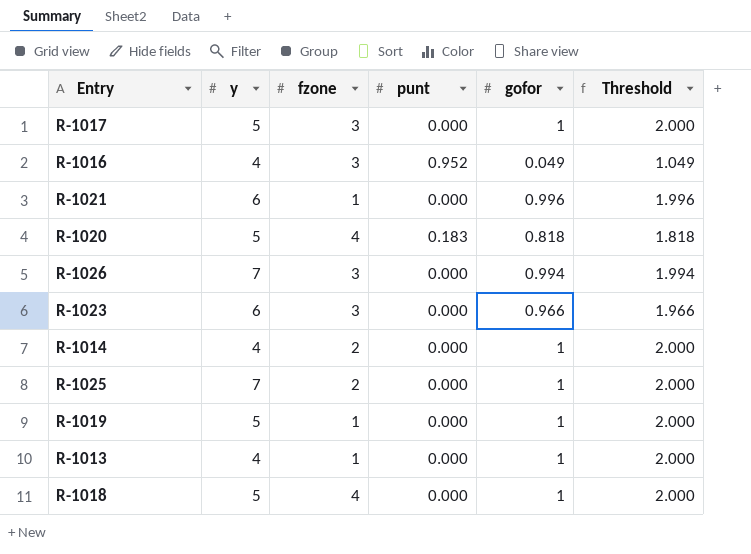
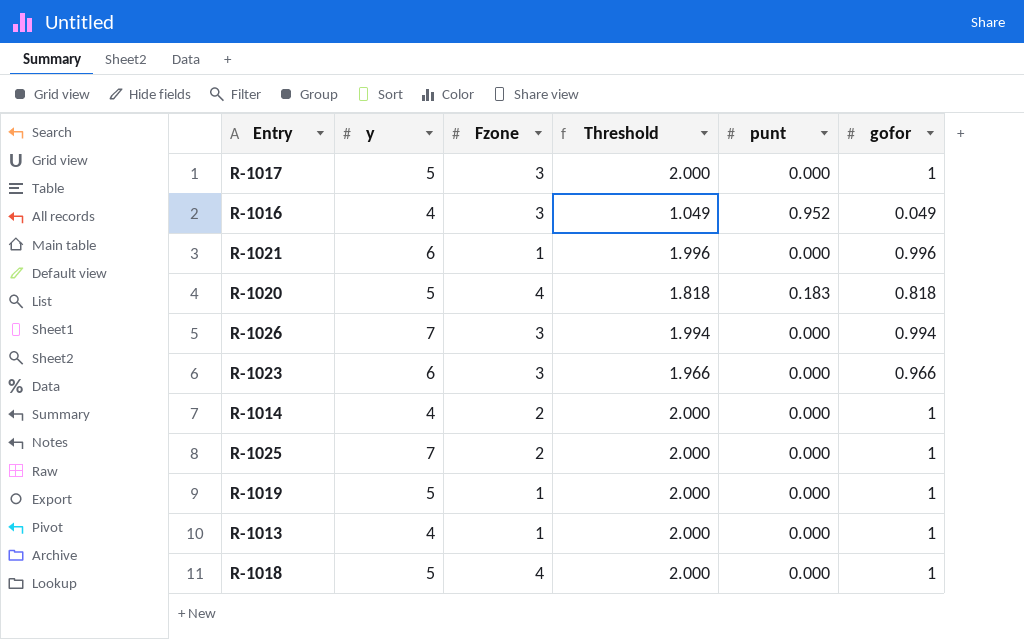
column name: fzone -> Fzone
column Threshold | position: 6 -> 4

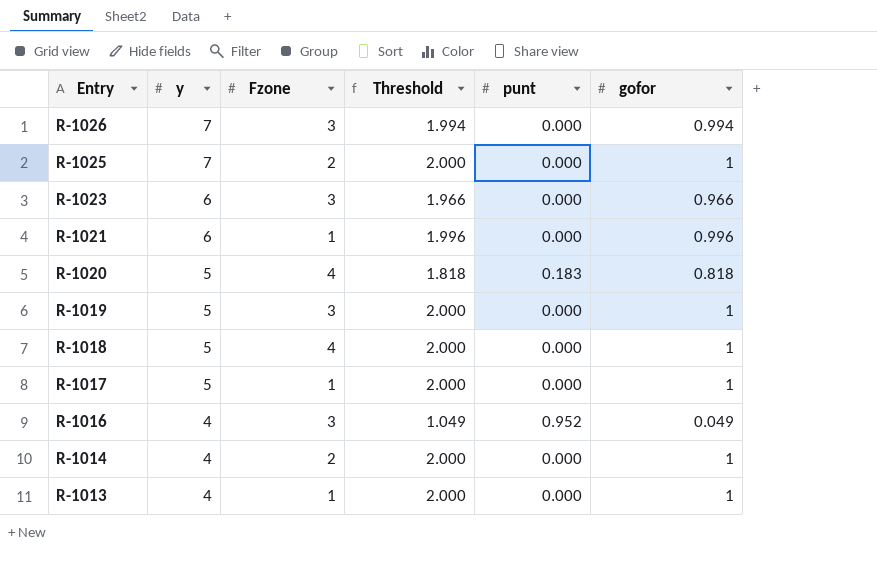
row order: none -> Entry descending
R-1019 | Fzone: 1 -> 3
R-1017 | Fzone: 3 -> 1

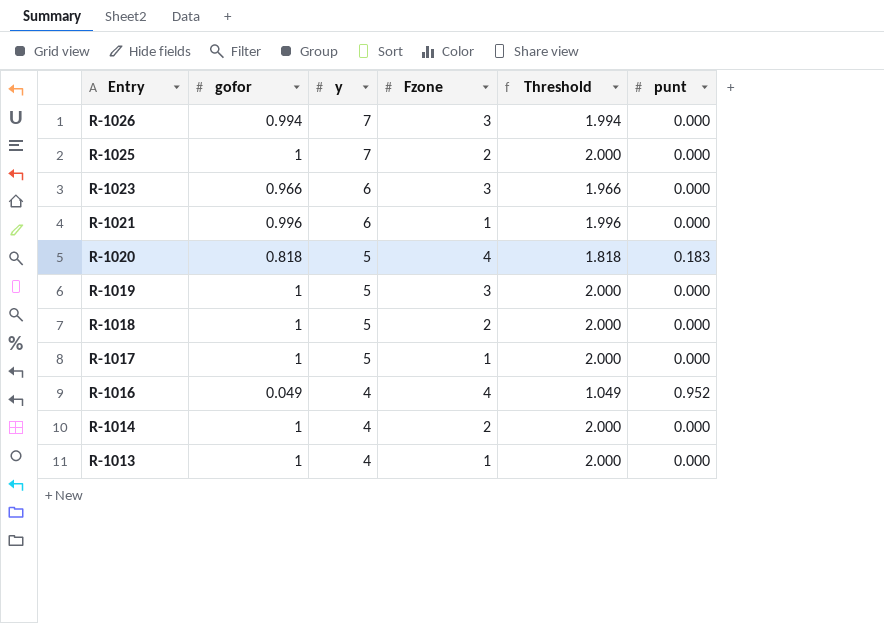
column gofor | position: 6 -> 2
R-1018 | Fzone: 4 -> 2
R-1016 | Fzone: 3 -> 4

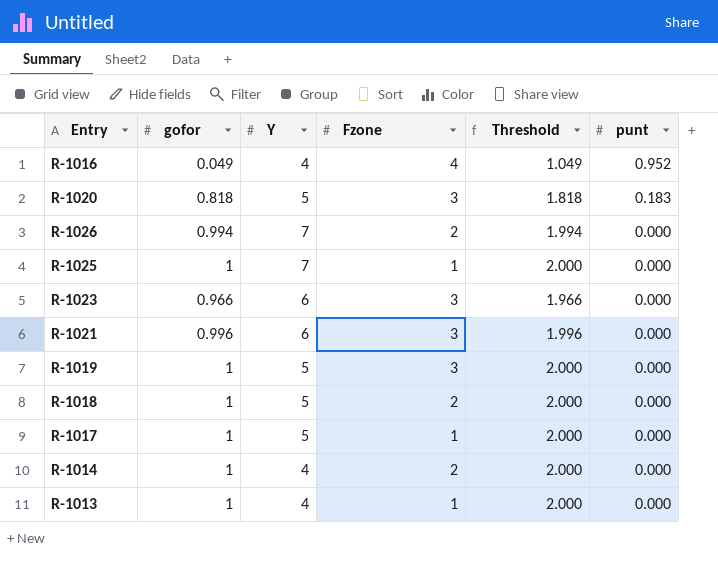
row order: Entry descending -> punt descending
column name: y -> Y
R-1020 | Fzone: 4 -> 3
R-1026 | Fzone: 3 -> 2
R-1025 | Fzone: 2 -> 1
R-1021 | Fzone: 1 -> 3

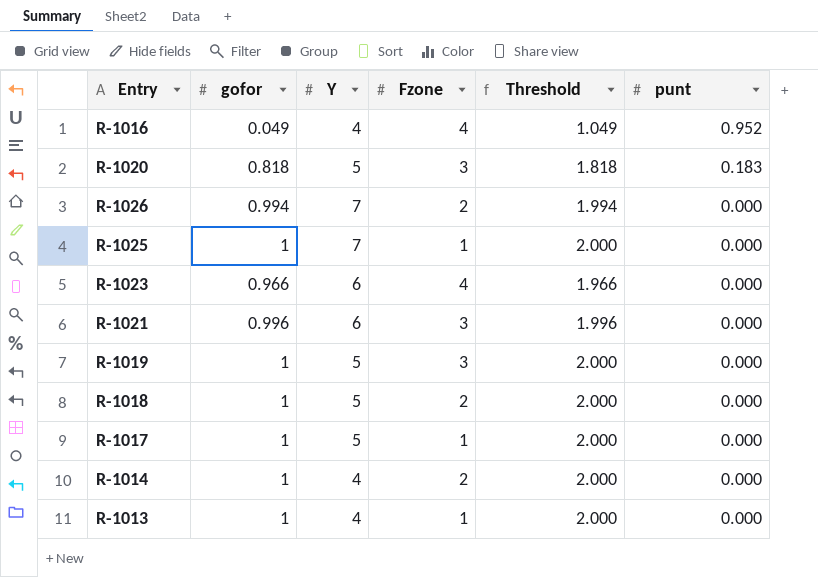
R-1023 | Fzone: 3 -> 4

